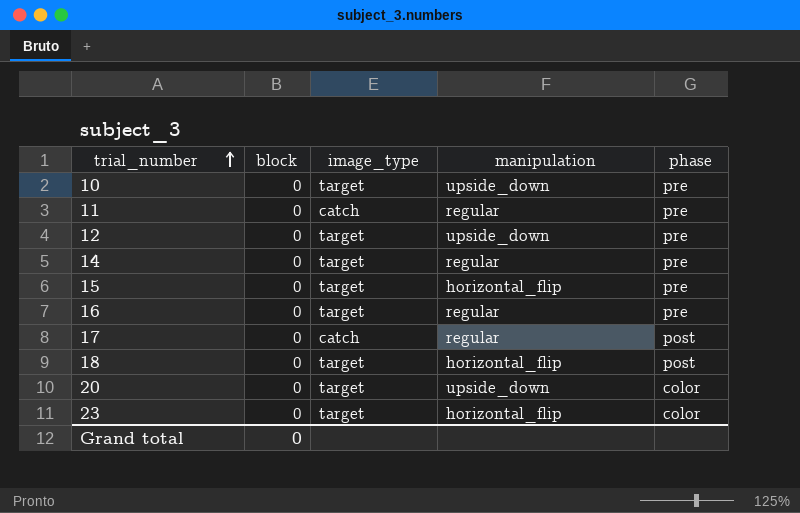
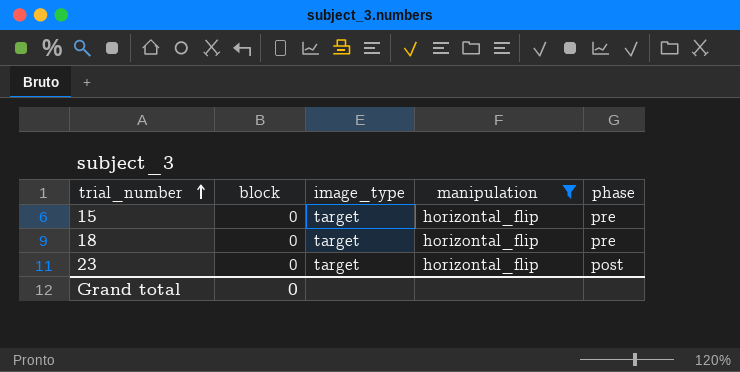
filter: none -> manipulation = horizontal_flip
18 | phase: post -> pre
23 | phase: color -> post

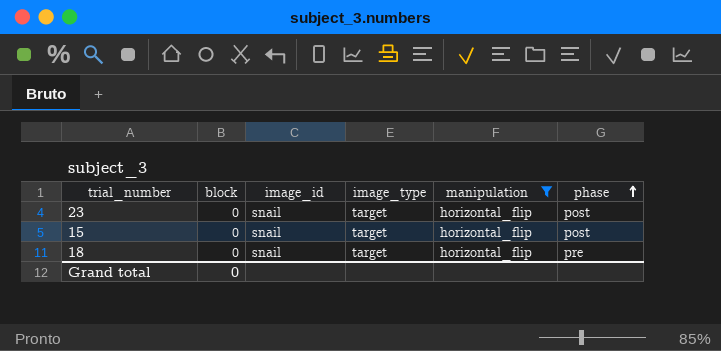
row order: trial_number ascending -> phase ascending
column image_id | position: none -> 3
15 | phase: pre -> post

